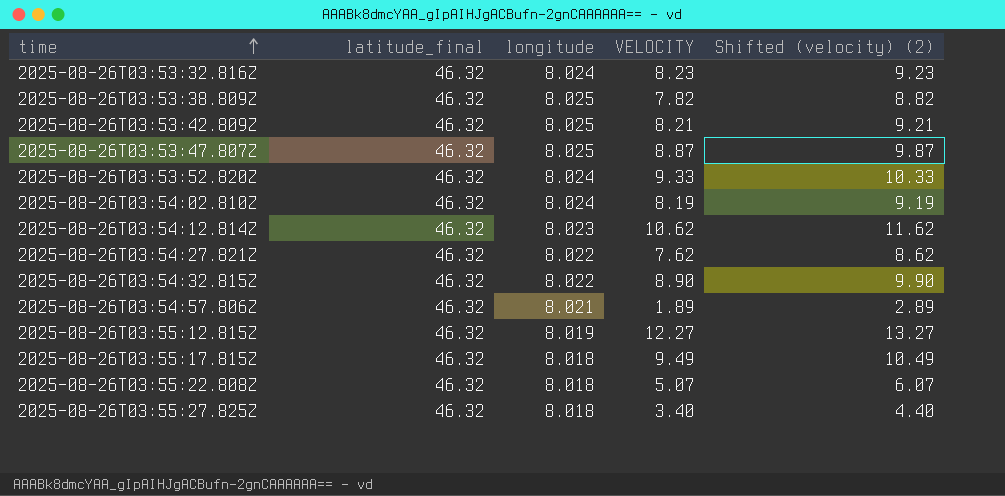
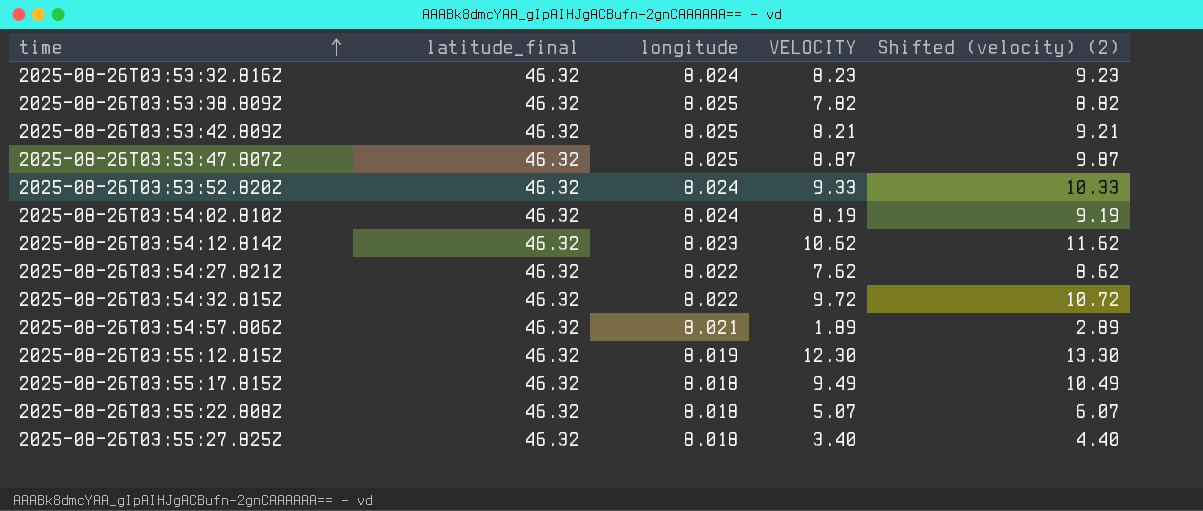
2025-08-26T03:54:32.815Z | VELOCITY: 8.90 -> 9.72
2025-08-26T03:54:32.815Z | Shifted (velocity) (2): 9.90 -> 10.72
2025-08-26T03:55:12.815Z | VELOCITY: 12.27 -> 12.30
2025-08-26T03:55:12.815Z | Shifted (velocity) (2): 13.27 -> 13.30

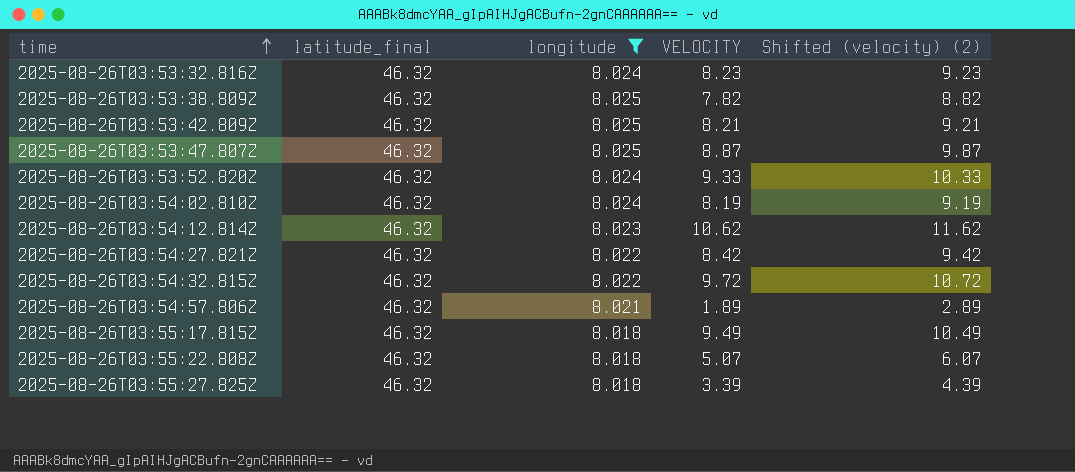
filter: none -> longitude != 8.019
2025-08-26T03:54:27.821Z | VELOCITY: 7.62 -> 8.42
2025-08-26T03:54:27.821Z | Shifted (velocity) (2): 8.62 -> 9.42
2025-08-26T03:55:27.825Z | VELOCITY: 3.40 -> 3.39
2025-08-26T03:55:27.825Z | Shifted (velocity) (2): 4.40 -> 4.39

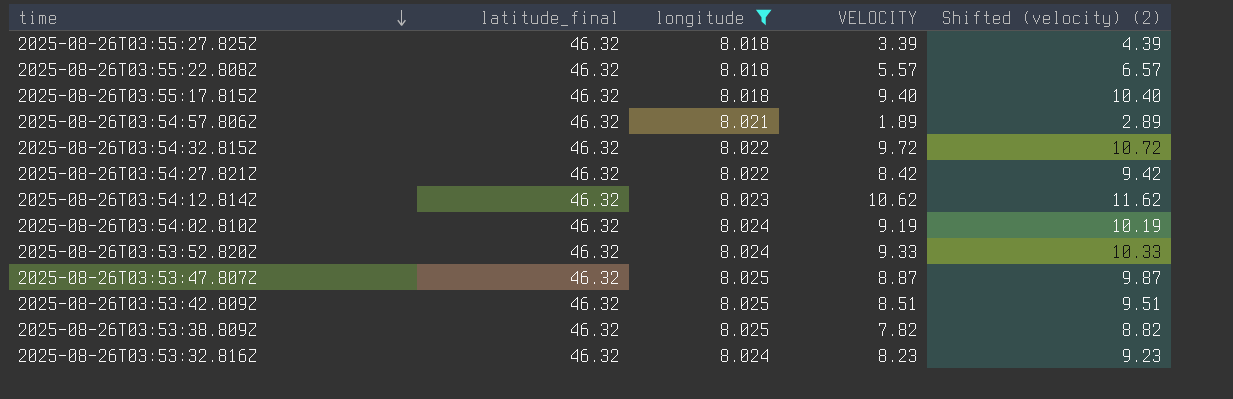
row order: time ascending -> time descending
2025-08-26T03:55:22.808Z | VELOCITY: 5.07 -> 5.57
2025-08-26T03:55:22.808Z | Shifted (velocity) (2): 6.07 -> 6.57
2025-08-26T03:55:17.815Z | VELOCITY: 9.49 -> 9.40
2025-08-26T03:55:17.815Z | Shifted (velocity) (2): 10.49 -> 10.40
2025-08-26T03:54:02.810Z | VELOCITY: 8.19 -> 9.19
2025-08-26T03:54:02.810Z | Shifted (velocity) (2): 9.19 -> 10.19
2025-08-26T03:53:42.809Z | VELOCITY: 8.21 -> 8.51
2025-08-26T03:53:42.809Z | Shifted (velocity) (2): 9.21 -> 9.51

